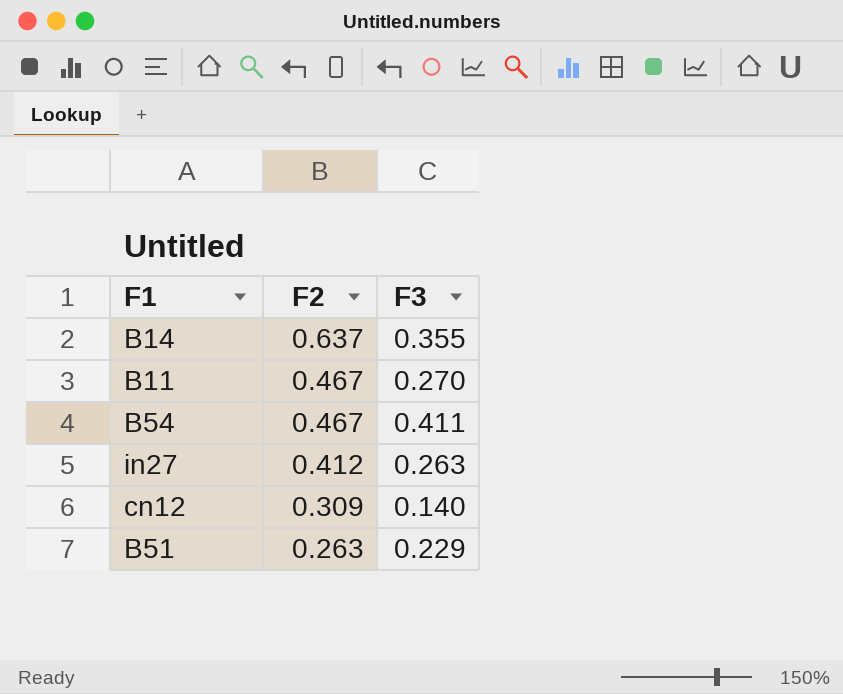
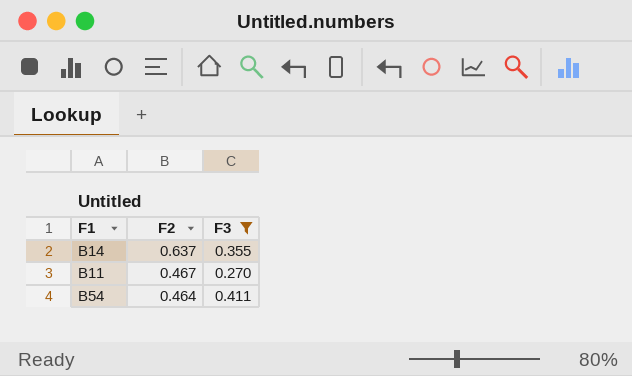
filter: none -> F3 >= 0.270
B54 | F2: 0.467 -> 0.464

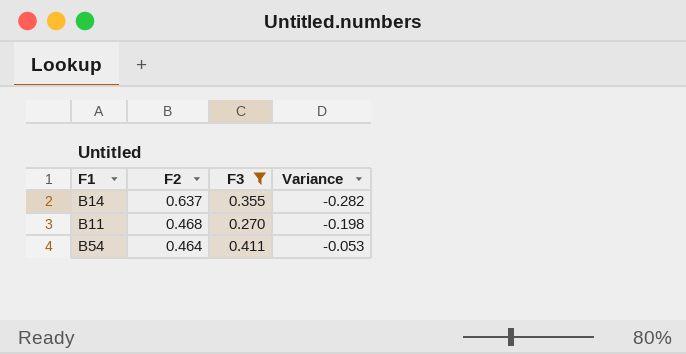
column Variance | formula: none -> [F3] - [F2]
B11 | F2: 0.467 -> 0.468

